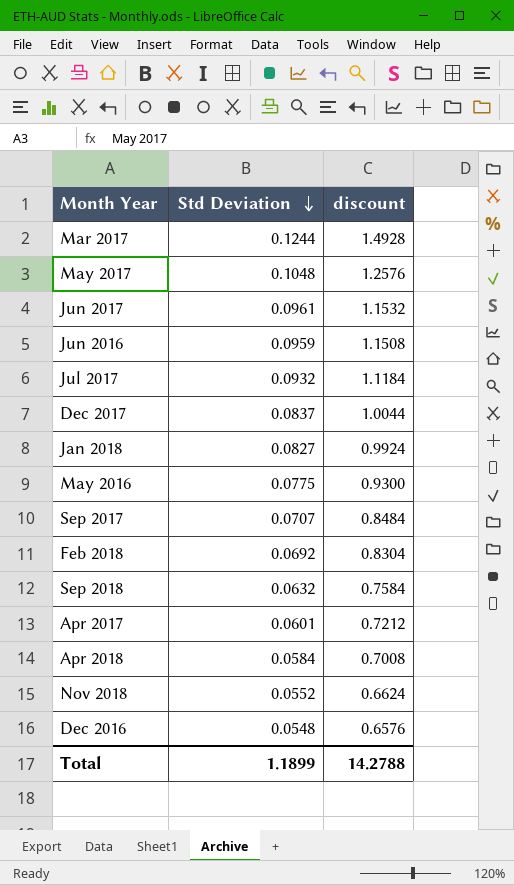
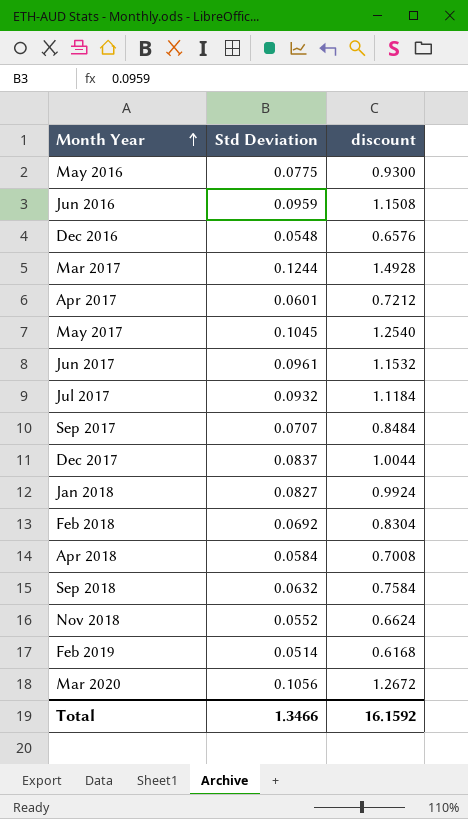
row order: Std Deviation descending -> Month Year ascending
May 2017 | Std Deviation: 0.1048 -> 0.1045
May 2017 | discount: 1.2576 -> 1.2540
row Feb 2019: none -> 0.0514 | 0.6168
row Mar 2020: none -> 0.1056 | 1.2672
Total | Std Deviation: 1.1899 -> 1.3466
Total | discount: 14.2788 -> 16.1592

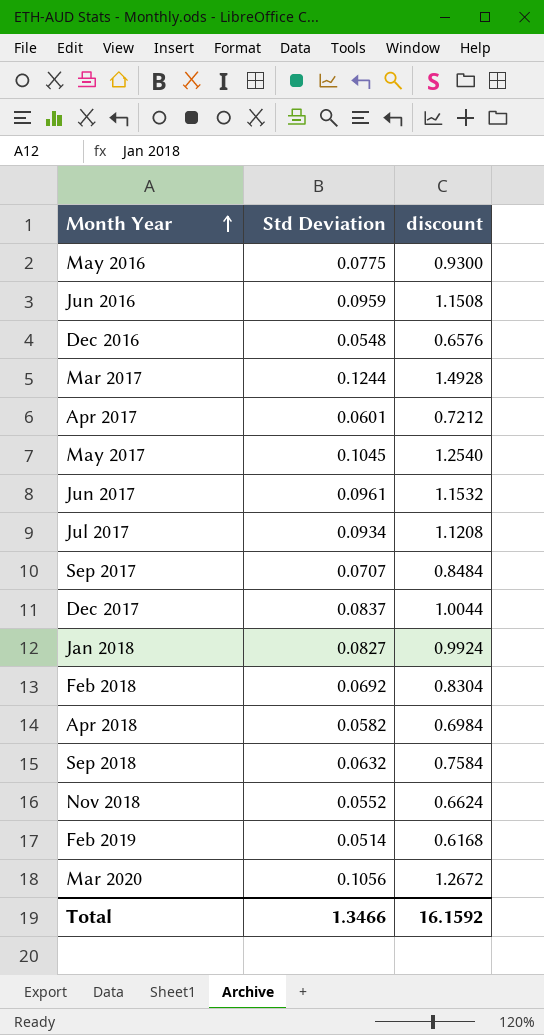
Jul 2017 | Std Deviation: 0.0932 -> 0.0934
Jul 2017 | discount: 1.1184 -> 1.1208
Apr 2018 | Std Deviation: 0.0584 -> 0.0582
Apr 2018 | discount: 0.7008 -> 0.6984

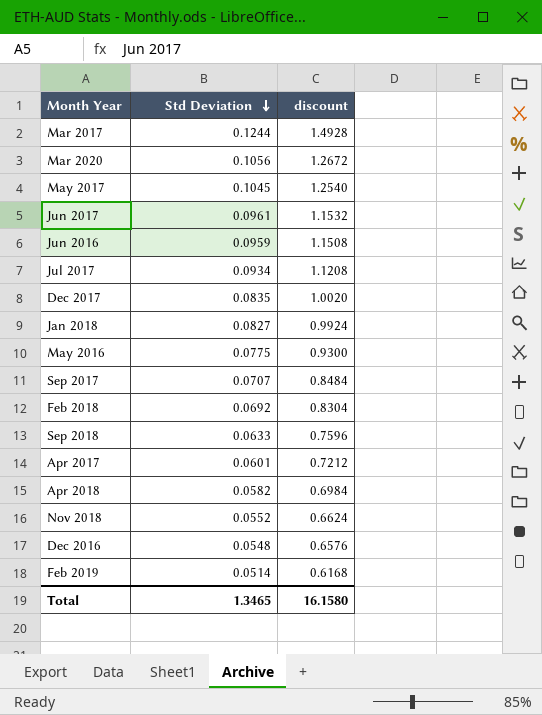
row order: Month Year ascending -> Std Deviation descending
Dec 2017 | Std Deviation: 0.0837 -> 0.0835
Dec 2017 | discount: 1.0044 -> 1.0020
Sep 2018 | Std Deviation: 0.0632 -> 0.0633
Sep 2018 | discount: 0.7584 -> 0.7596
Total | Std Deviation: 1.3466 -> 1.3465
Total | discount: 16.1592 -> 16.1580

